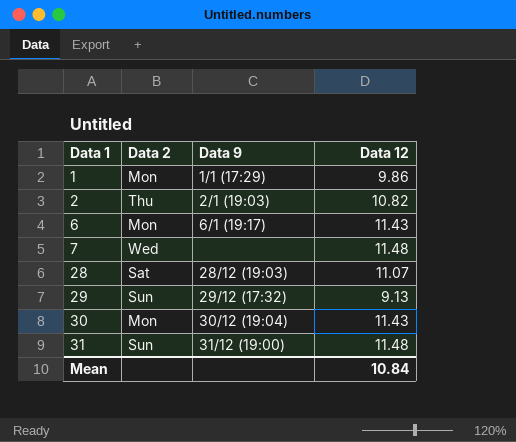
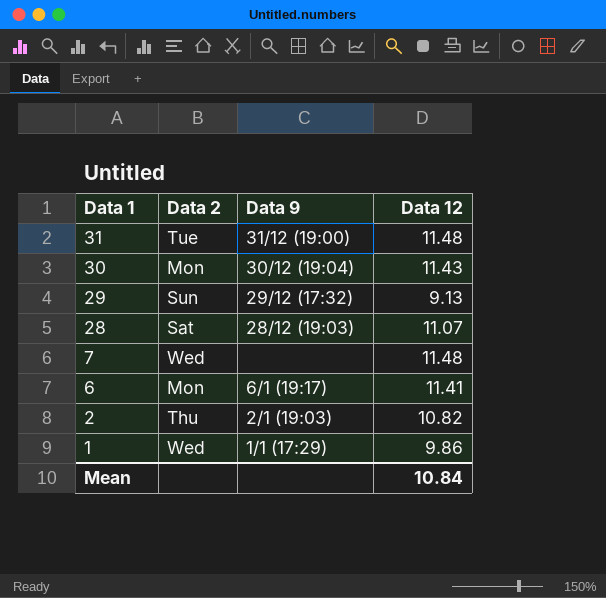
row order: Data 1 ascending -> Data 1 descending
31 | Data 2: Sun -> Tue
6 | Data 12: 11.43 -> 11.41
1 | Data 2: Mon -> Wed

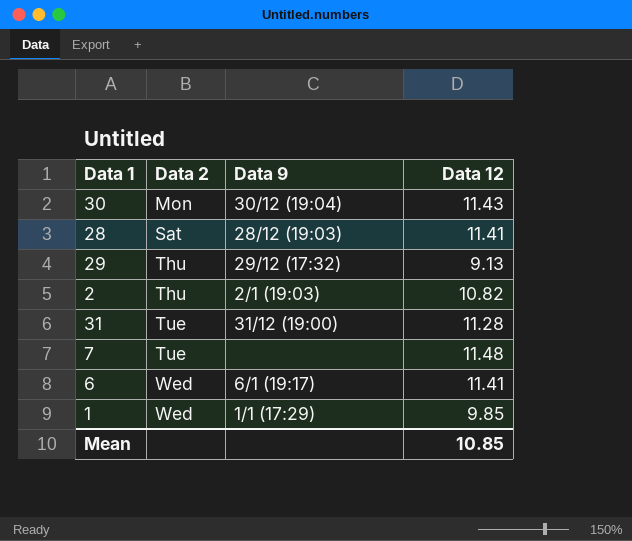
row order: Data 1 descending -> Data 2 ascending
28 | Data 12: 11.07 -> 11.41
29 | Data 2: Sun -> Thu
31 | Data 12: 11.48 -> 11.28
7 | Data 2: Wed -> Tue
6 | Data 2: Mon -> Wed
1 | Data 12: 9.86 -> 9.85
Mean | Data 12: 10.84 -> 10.85

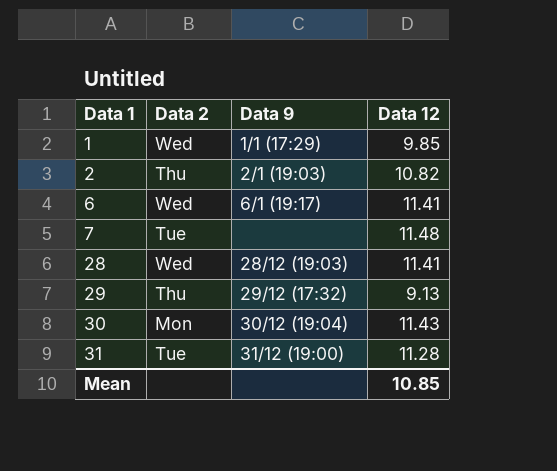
row order: Data 2 ascending -> Data 1 ascending
28 | Data 2: Sat -> Wed

